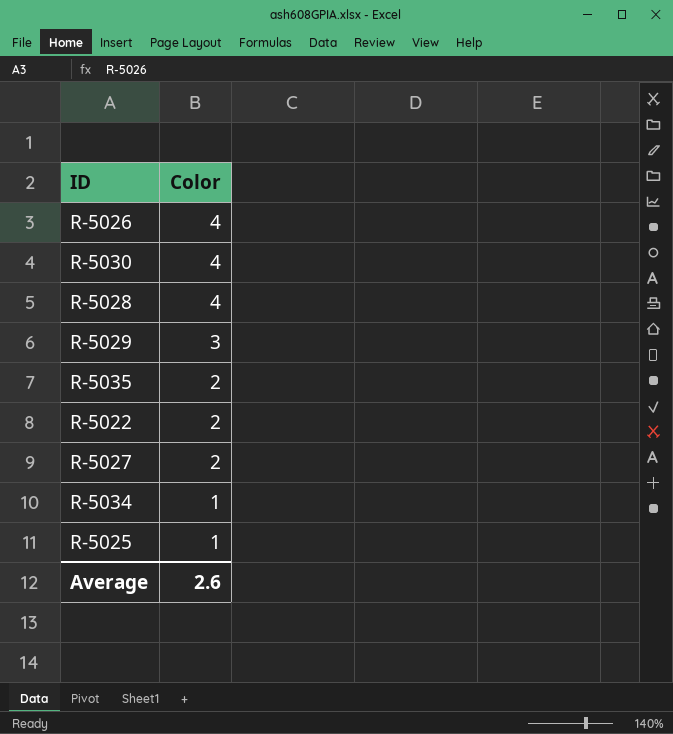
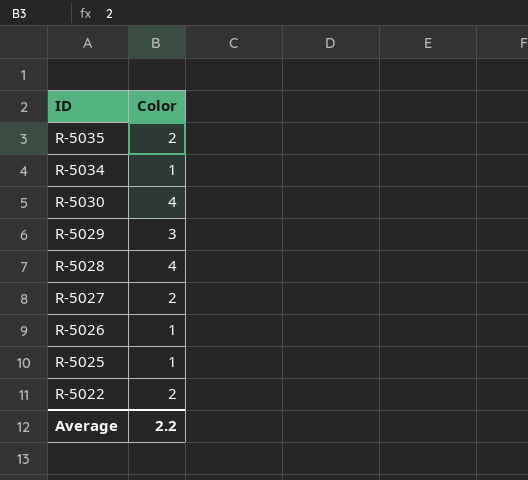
row order: Color descending -> ID descending
R-5026 | Color: 4 -> 1
Average | Color: 2.6 -> 2.2

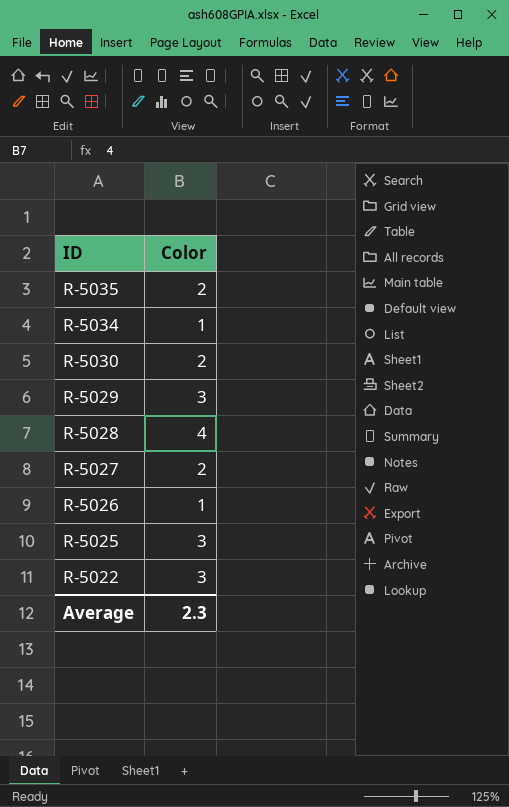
R-5030 | Color: 4 -> 2
R-5025 | Color: 1 -> 3
R-5022 | Color: 2 -> 3
Average | Color: 2.2 -> 2.3

